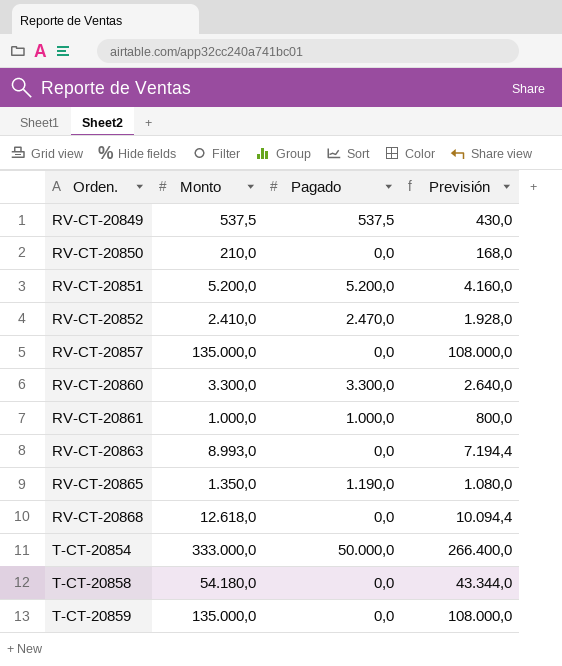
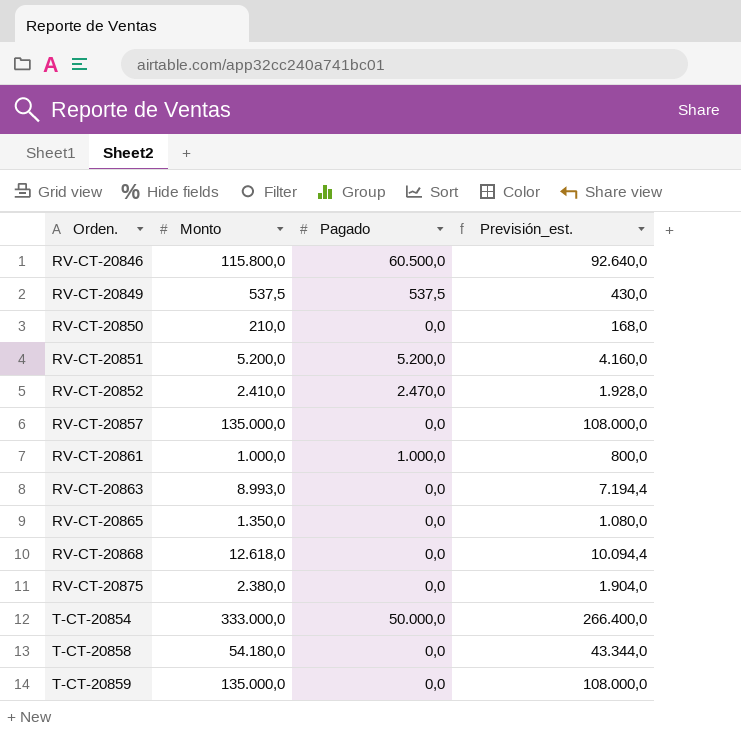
column name: Previsión -> Previsión_est.
row RV-CT-20860: 3.300,0 | 3.300,0 | 2.640,0 -> none
row RV-CT-20846: none -> 115.800,0 | 60.500,0 | 92.640,0
RV-CT-20865 | Pagado: 1.190,0 -> 0,0
row RV-CT-20875: none -> 2.380,0 | 0,0 | 1.904,0

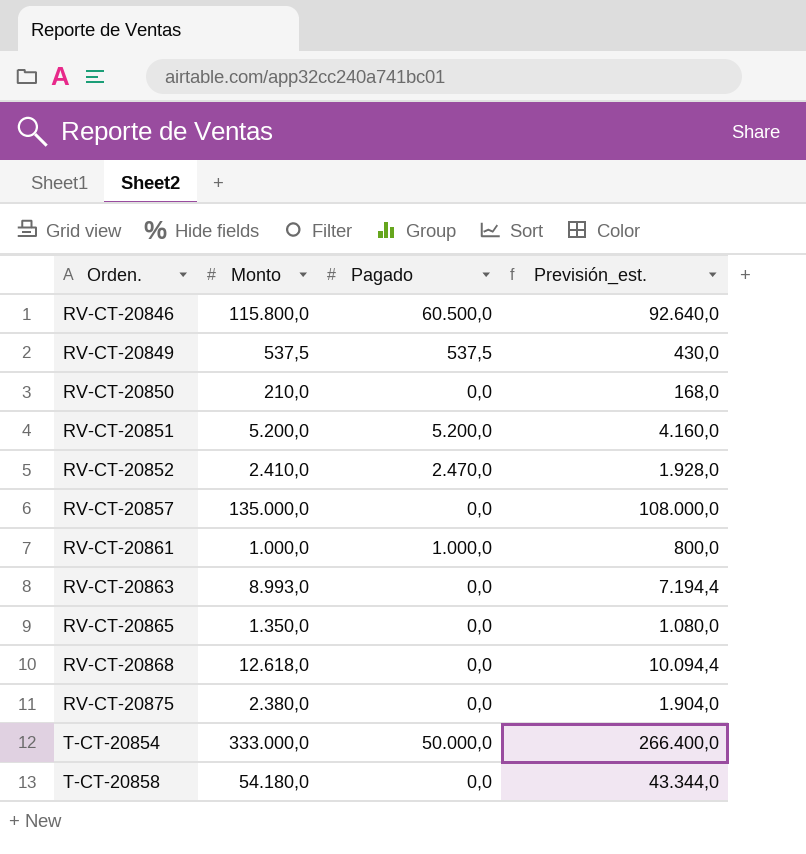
row T-CT-20859: 135.000,0 | 0,0 | 108.000,0 -> none

